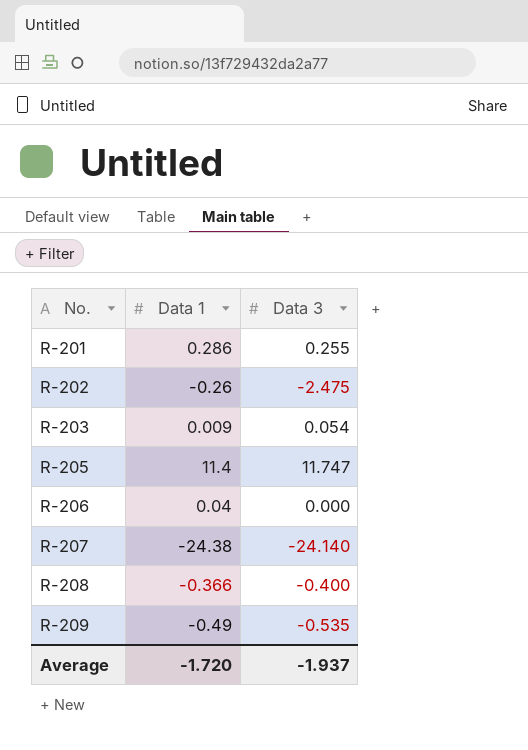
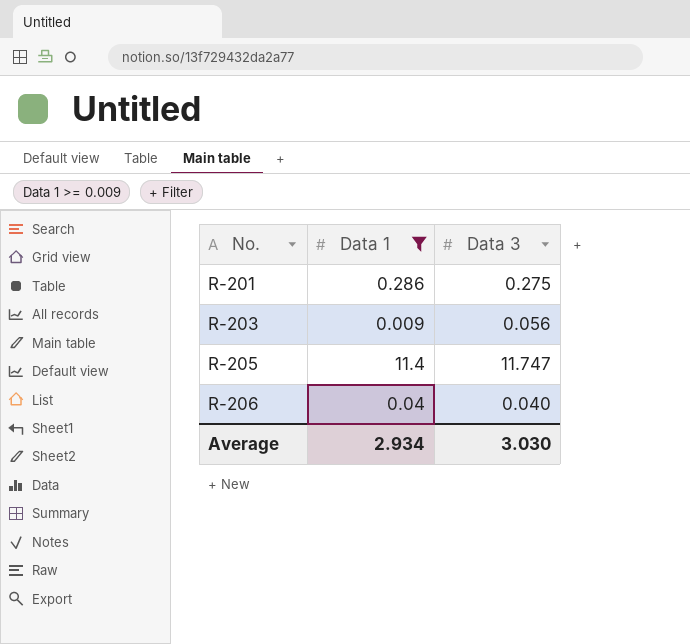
filter: none -> Data 1 >= 0.009
R-201 | Data 3: 0.255 -> 0.275
R-203 | Data 3: 0.054 -> 0.056
R-206 | Data 3: 0.000 -> 0.040
Average | Data 1: -1.720 -> 2.934
Average | Data 3: -1.937 -> 3.030

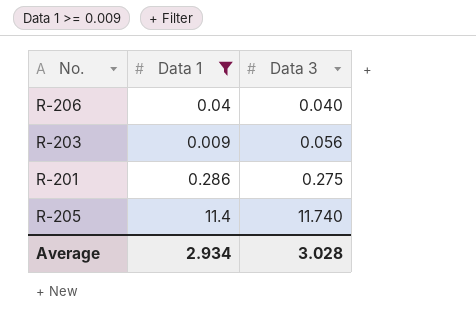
row order: No. ascending -> Data 3 ascending
R-205 | Data 3: 11.747 -> 11.740
Average | Data 3: 3.030 -> 3.028

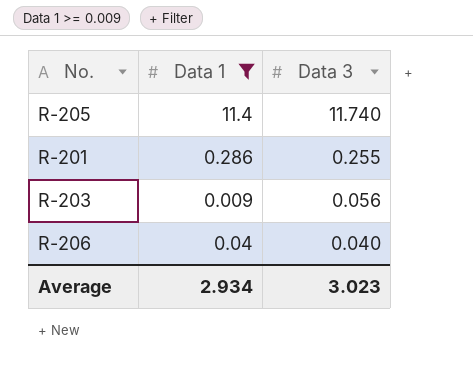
row order: Data 3 ascending -> Data 3 descending
R-201 | Data 3: 0.275 -> 0.255
Average | Data 3: 3.028 -> 3.023

